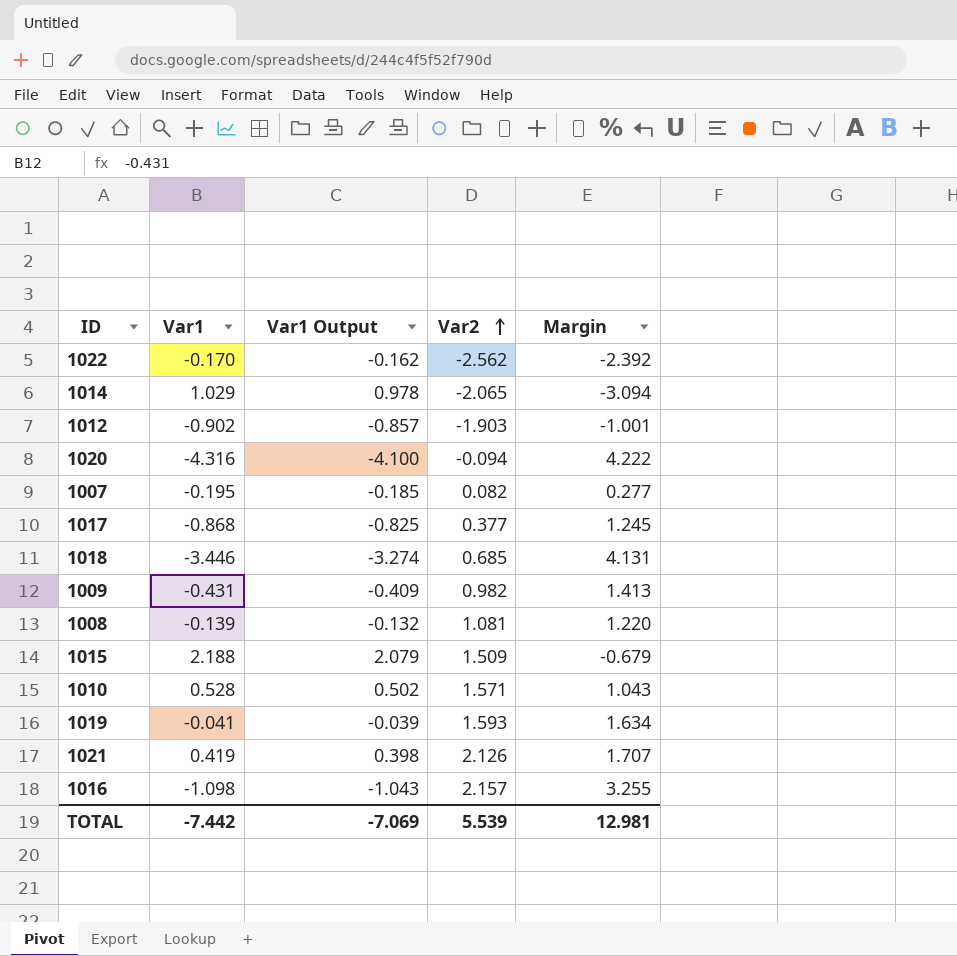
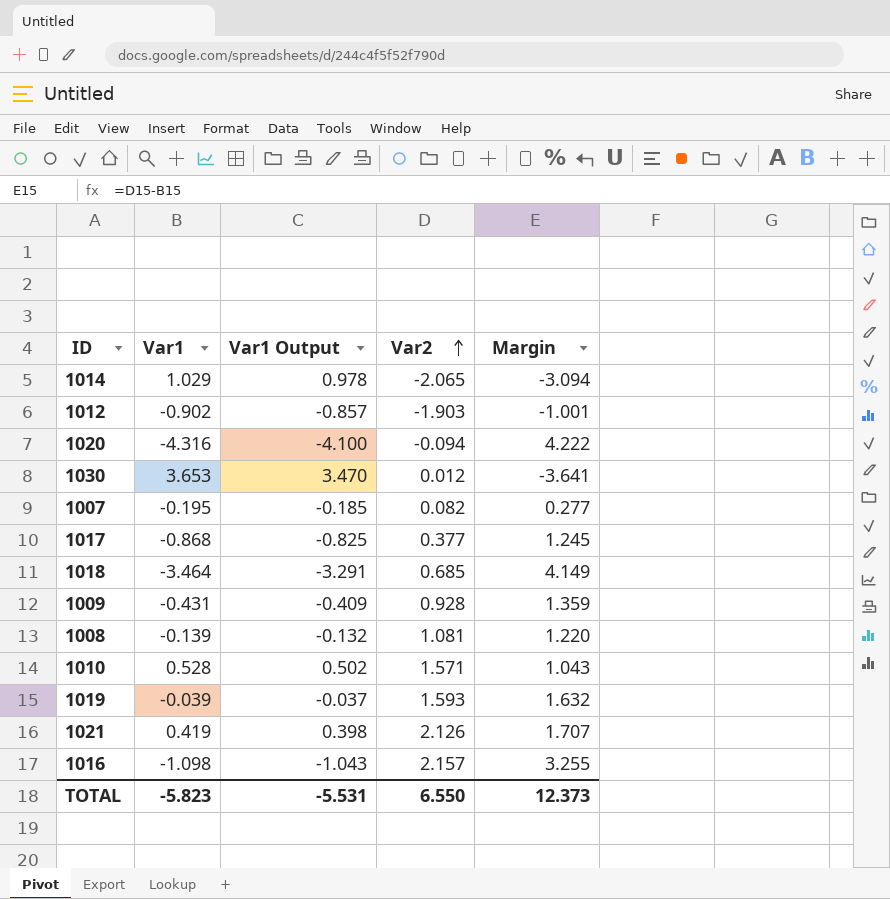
row 1022: -0.170 | -0.162 | -2.562 | -2.392 -> none
row 1015: 2.188 | 2.079 | 1.509 | -0.679 -> none
row 1030: none -> 3.653 | 3.470 | 0.012 | -3.641
1018 | Var1: -3.446 -> -3.464
1018 | Var1 Output: -3.274 -> -3.291
1018 | Margin: 4.131 -> 4.149
1009 | Var2: 0.982 -> 0.928
1009 | Margin: 1.413 -> 1.359
1019 | Var1: -0.041 -> -0.039
1019 | Var1 Output: -0.039 -> -0.037
1019 | Margin: 1.634 -> 1.632
TOTAL | Var1: -7.442 -> -5.823
TOTAL | Var1 Output: -7.069 -> -5.531
TOTAL | Var2: 5.539 -> 6.550
TOTAL | Margin: 12.981 -> 12.373

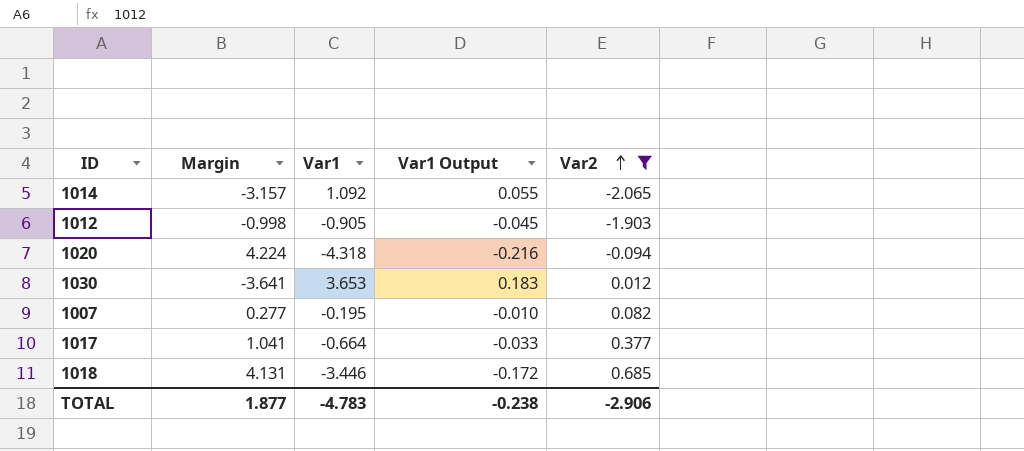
filter: none -> Var2 <= 0.685
column Margin | position: 5 -> 2
column Var1 Output | formula: [Var1] * 0.95 -> [Var1] * 0.05
1014 | Margin: -3.094 -> -3.157
1014 | Var1: 1.029 -> 1.092
1012 | Margin: -1.001 -> -0.998
1012 | Var1: -0.902 -> -0.905
1020 | Margin: 4.222 -> 4.224
1020 | Var1: -4.316 -> -4.318
1017 | Margin: 1.245 -> 1.041
1017 | Var1: -0.868 -> -0.664
1018 | Margin: 4.149 -> 4.131
1018 | Var1: -3.464 -> -3.446
TOTAL | Margin: 12.373 -> 1.877
TOTAL | Var1: -5.823 -> -4.783
TOTAL | Var1 Output: -5.531 -> -0.238
TOTAL | Var2: 6.550 -> -2.906

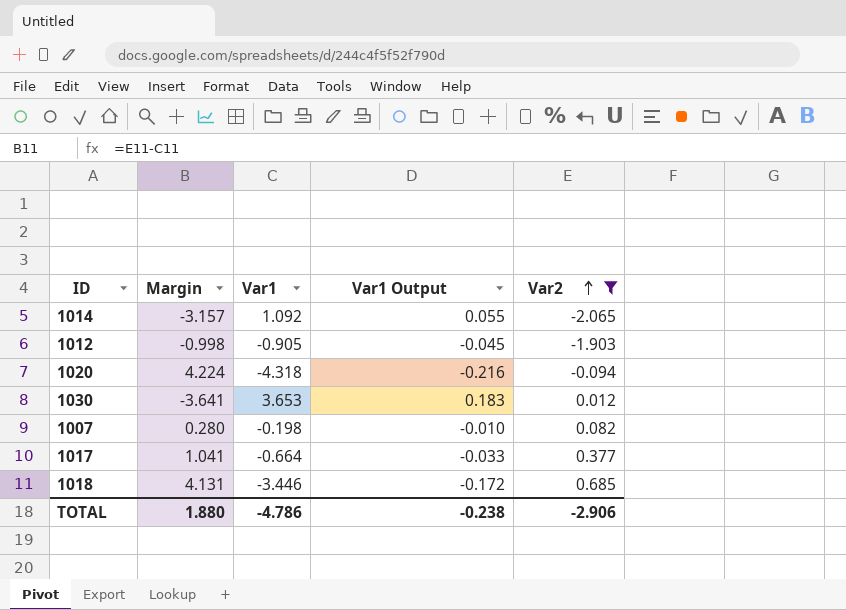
1007 | Margin: 0.277 -> 0.280
1007 | Var1: -0.195 -> -0.198
TOTAL | Margin: 1.877 -> 1.880
TOTAL | Var1: -4.783 -> -4.786

